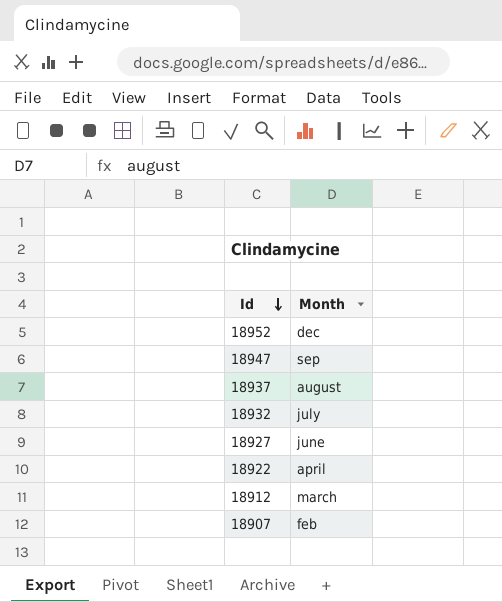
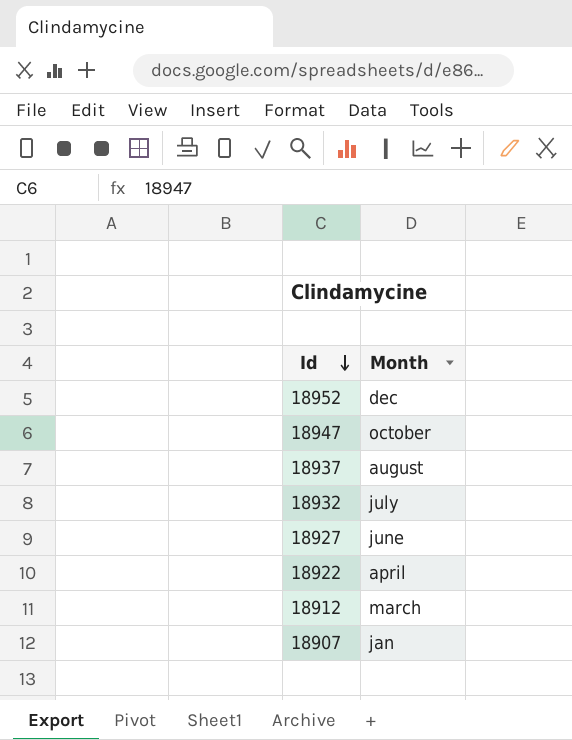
18947 | Month: sep -> october
18907 | Month: feb -> jan

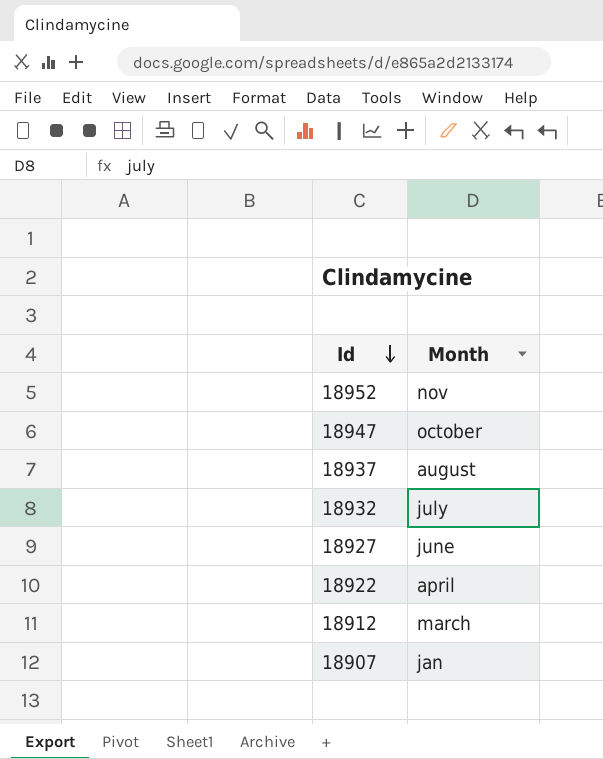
18952 | Month: dec -> nov

